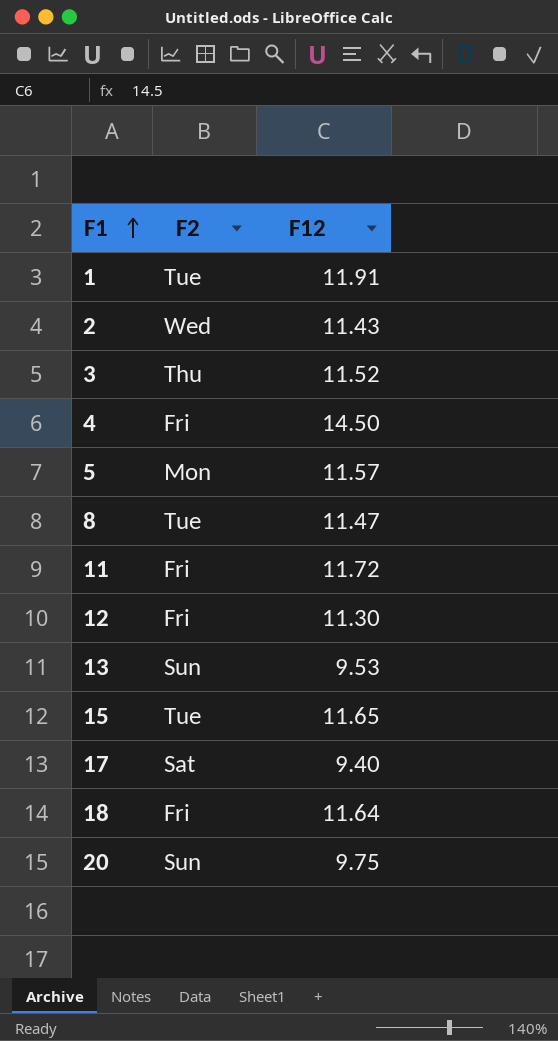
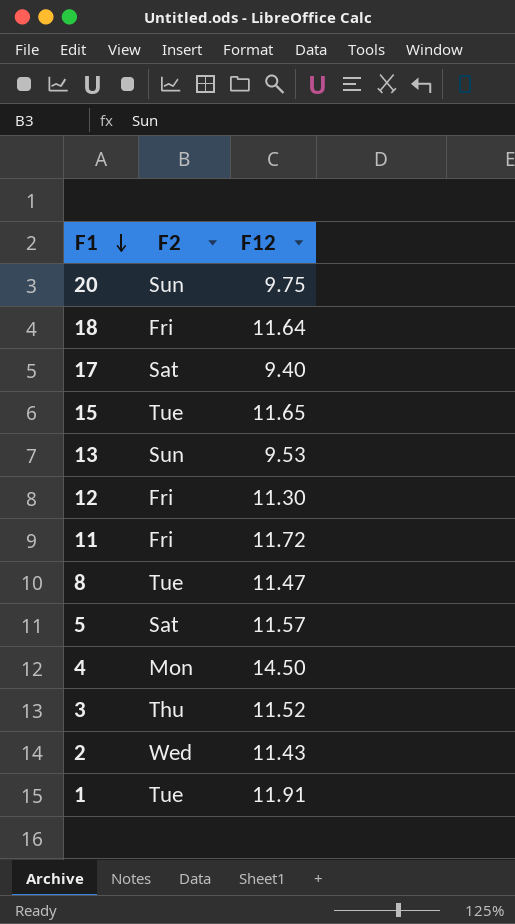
row order: F1 ascending -> F1 descending
5 | F2: Mon -> Sat
4 | F2: Fri -> Mon

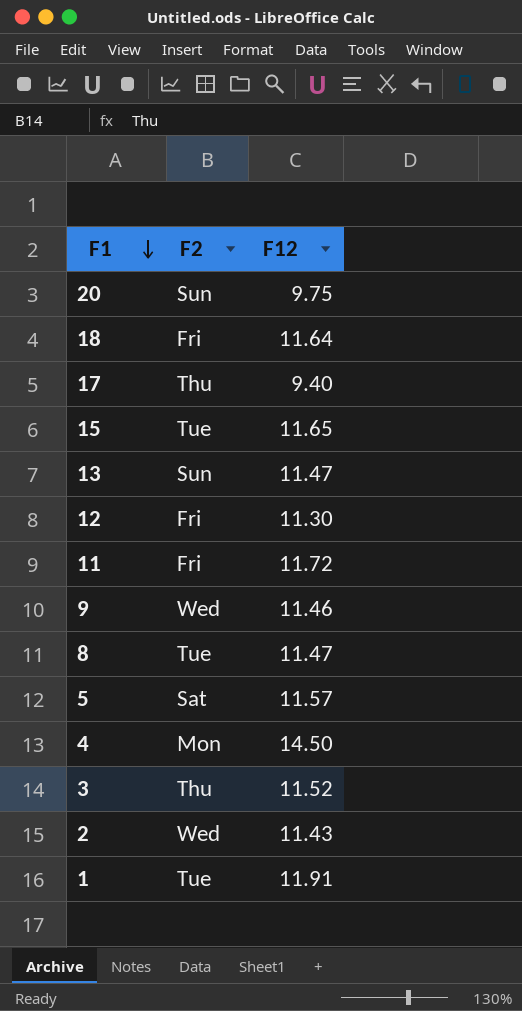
17 | F2: Sat -> Thu
13 | F12: 9.53 -> 11.47
row 9: none -> Wed | 11.46

